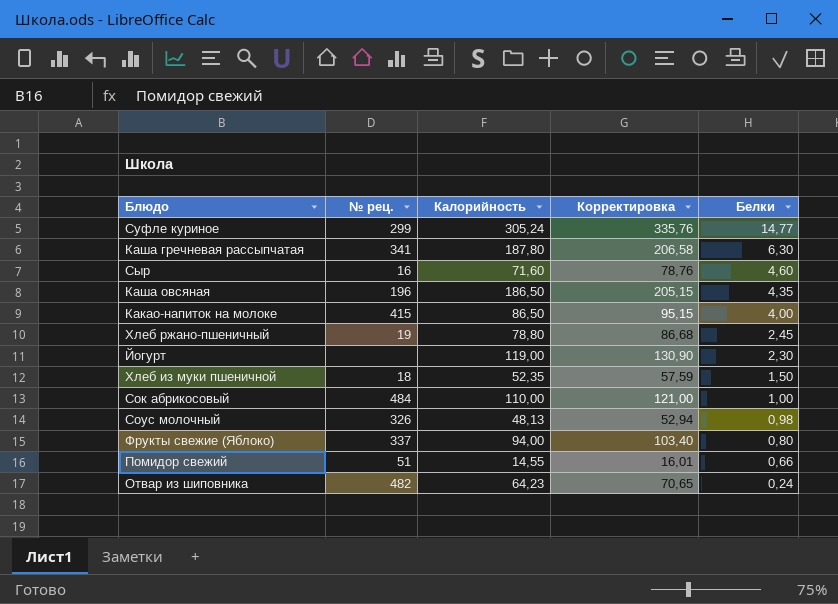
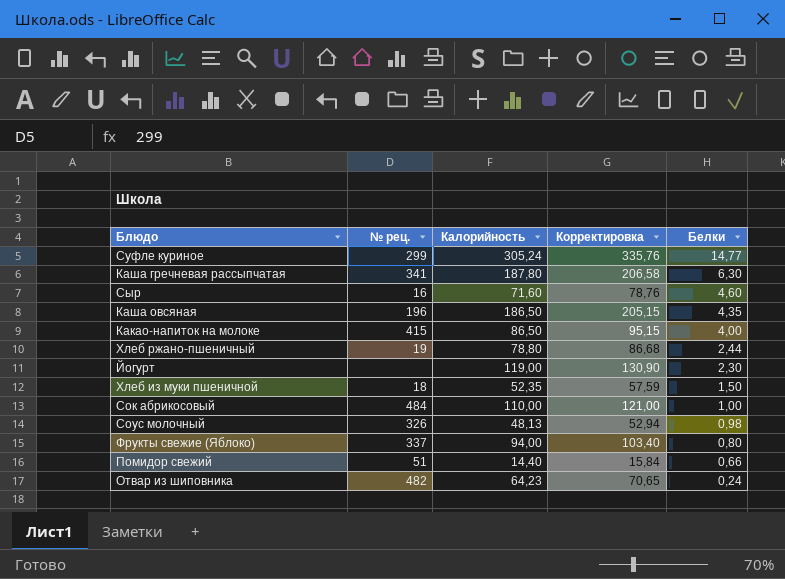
Хлеб ржано-пшеничный | Белки: 2,45 -> 2,44
Помидор свежий | Калорийность: 14,55 -> 14,40
Помидор свежий | Корректировка: 16,01 -> 15,84

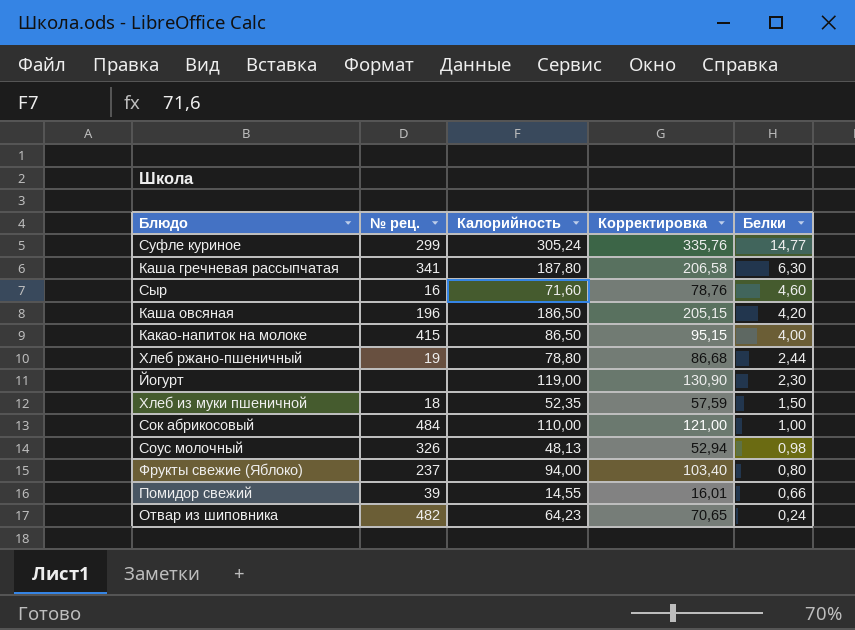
Каша овсяная | Белки: 4,35 -> 4,20
Фрукты свежие (Яблоко) | № рец.: 337 -> 237
Помидор свежий | № рец.: 51 -> 39
Помидор свежий | Калорийность: 14,40 -> 14,55
Помидор свежий | Корректировка: 15,84 -> 16,01

